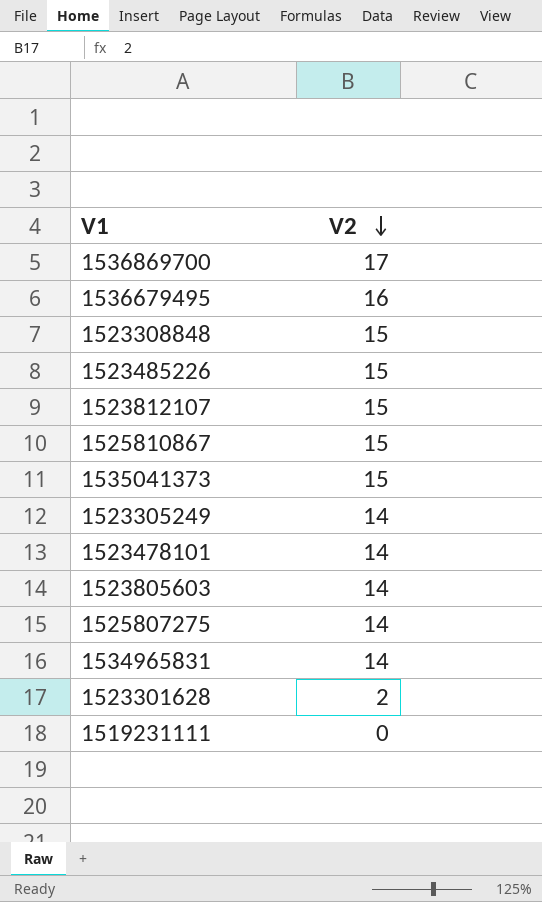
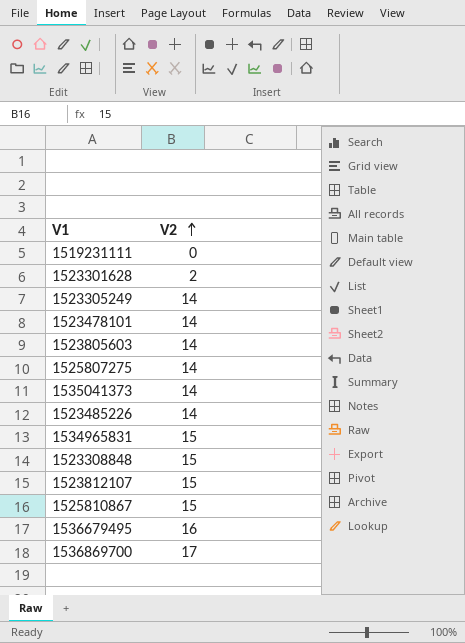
row order: V2 descending -> V2 ascending
1535041373 | V2: 15 -> 14
1523485226 | V2: 15 -> 14
1534965831 | V2: 14 -> 15

